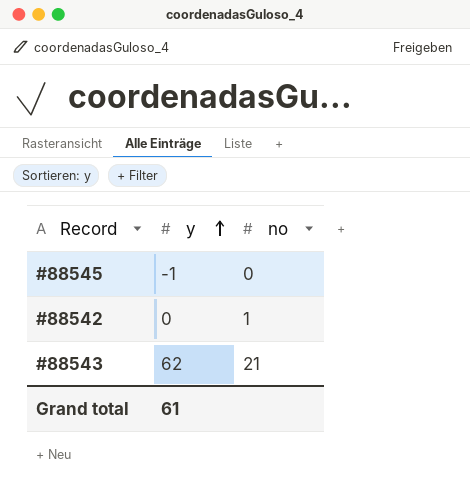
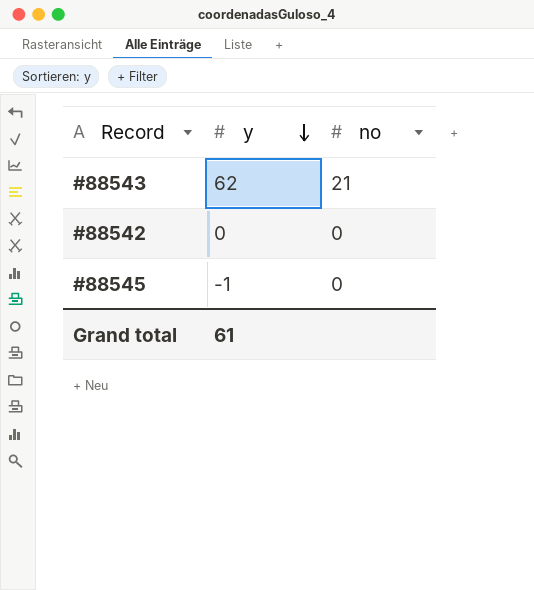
row order: y ascending -> y descending
#88542 | no: 1 -> 0

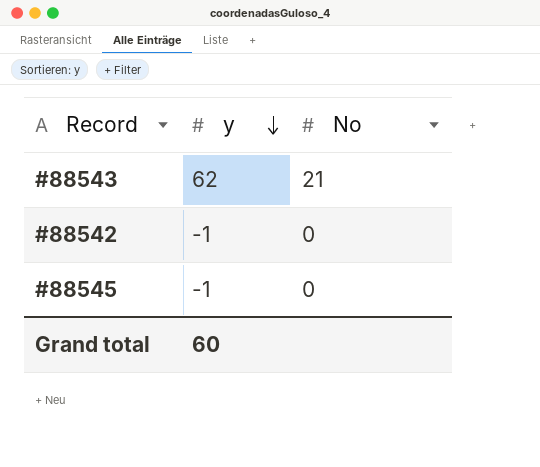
column name: no -> No
#88542 | y: 0 -> -1
Grand total | y: 61 -> 60

